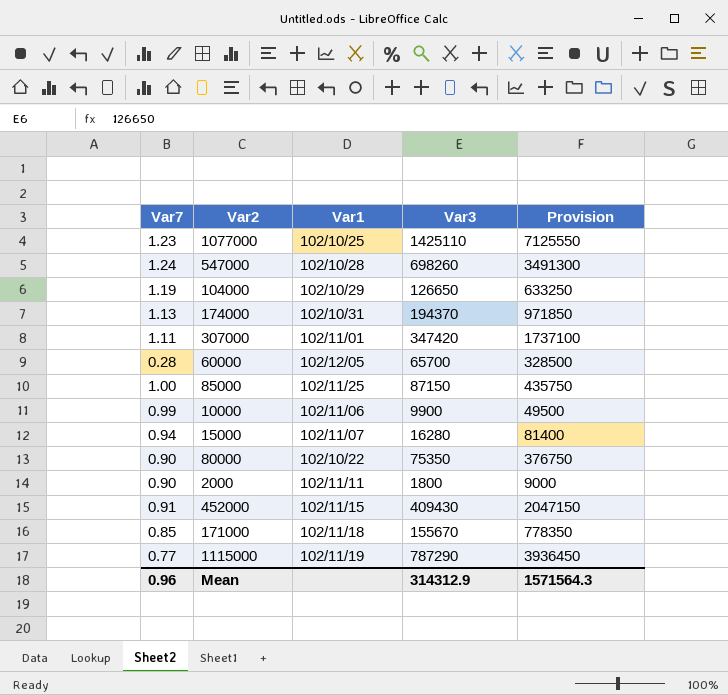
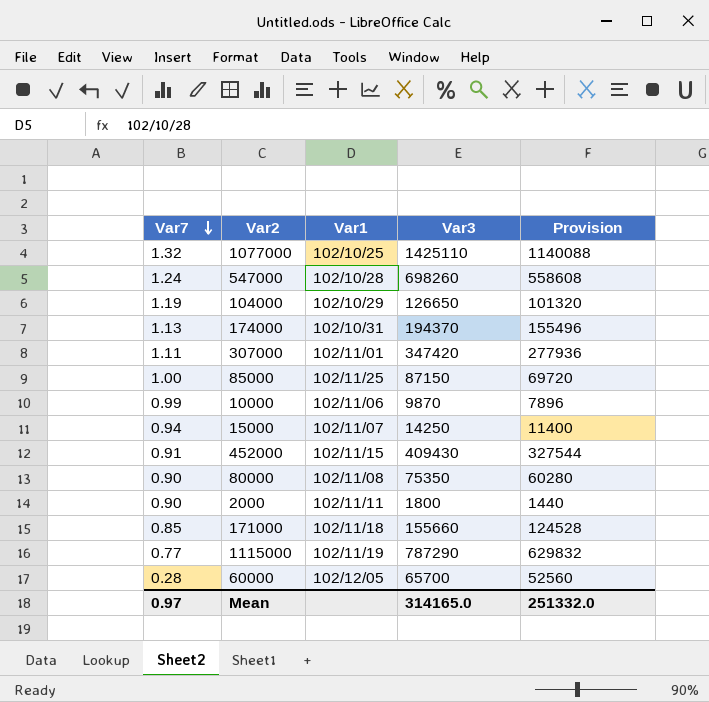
row order: none -> Var7 descending
column Provision | formula: [Var3] * 5 -> [Var3] * 0.8
1077000 | Var7: 1.23 -> 1.32
10000 | Var3: 9900 -> 9870
15000 | Var3: 16280 -> 14250
80000 | Var1: 102/10/22 -> 102/11/08
171000 | Var3: 155670 -> 155660
Mean | Var7: 0.96 -> 0.97
Mean | Var3: 314312.9 -> 314165.0
Mean | Provision: 1571564.3 -> 251332.0

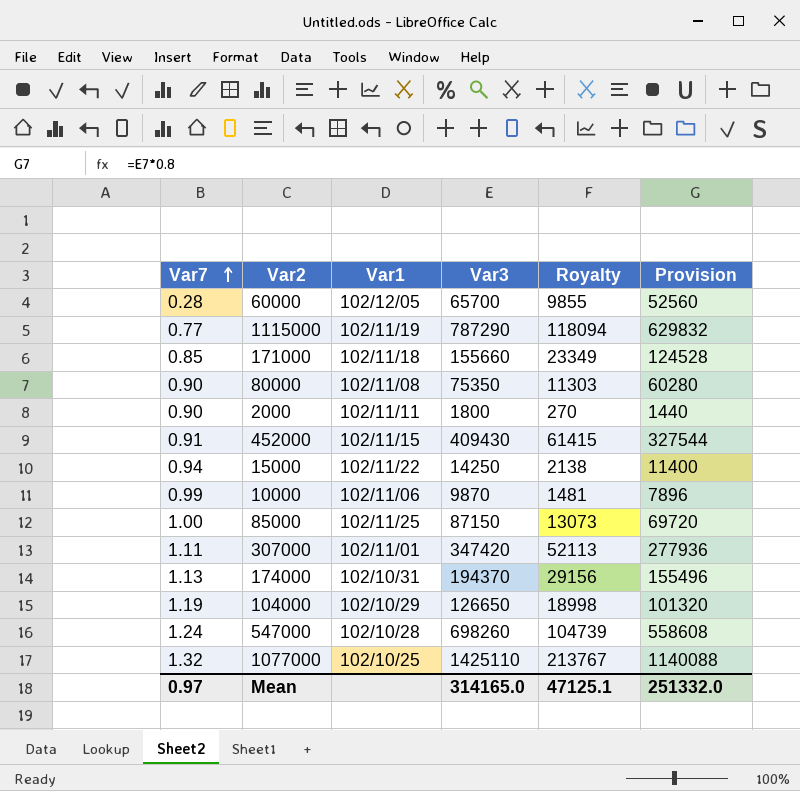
row order: Var7 descending -> Var7 ascending
column Royalty | formula: none -> [Var3] * 0.15
15000 | Var1: 102/11/07 -> 102/11/22

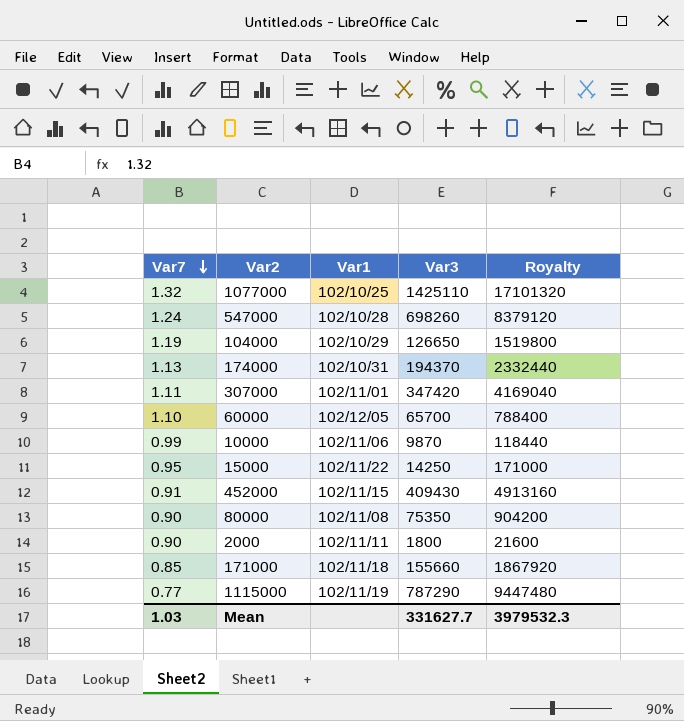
row order: Var7 ascending -> Var7 descending
column Provision | formula: [Var3] * 0.8 -> none
column Royalty | formula: [Var3] * 0.15 -> [Var3] * 12
row 85000: 1.00 | 102/11/25 | 87150 | 13073 | 69720 -> none
60000 | Var7: 0.28 -> 1.10
15000 | Var7: 0.94 -> 0.95
Mean | Var7: 0.97 -> 1.03
Mean | Var3: 314165.0 -> 331627.7
Mean | Royalty: 47125.1 -> 3979532.3

